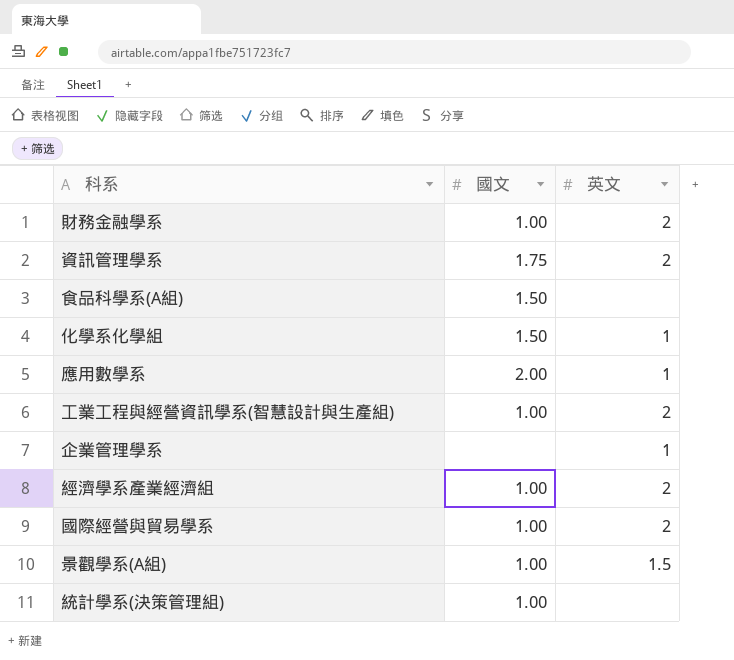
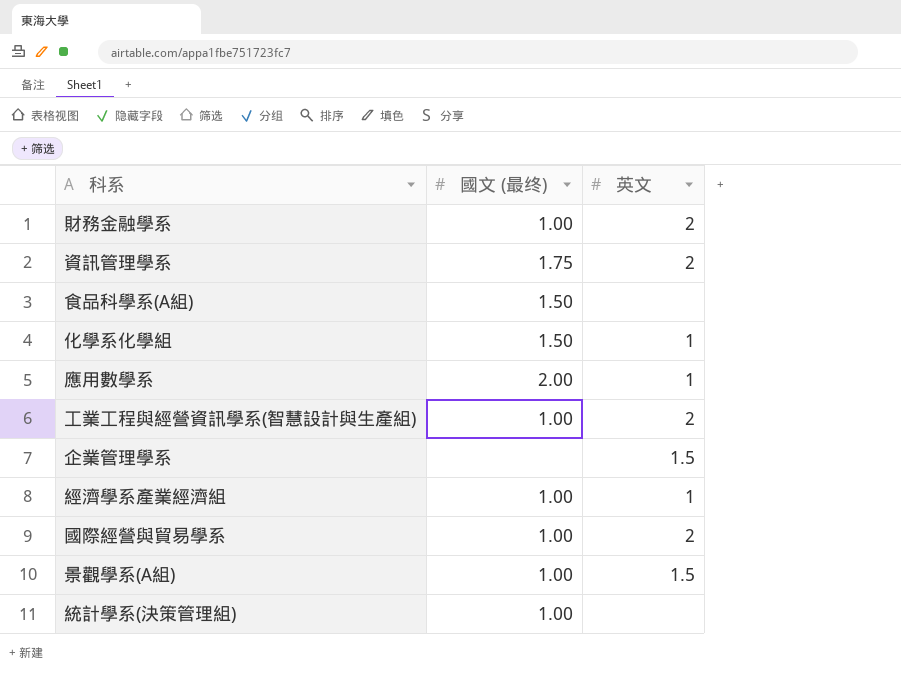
column name: 國文 -> 國文 (最终)
企業管理學系 | 英文: 1 -> 1.5
經濟學系產業經濟組 | 英文: 2 -> 1

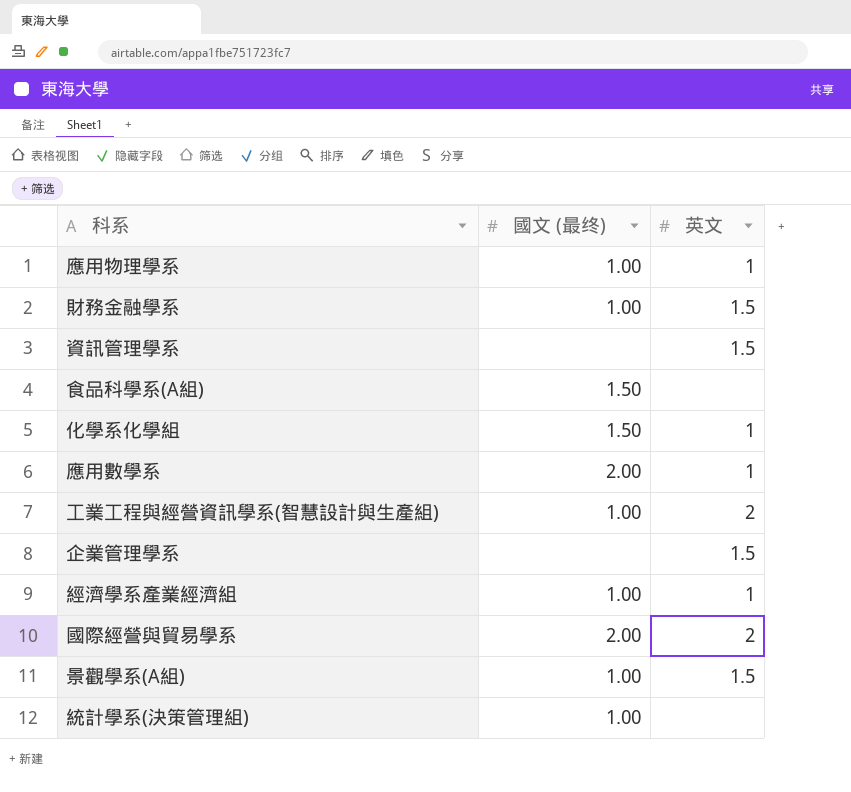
row 應用物理學系: none -> 1.00 | 1
財務金融學系 | 英文: 2 -> 1.5
資訊管理學系 | 國文 (最终): 1.75 -> none
資訊管理學系 | 英文: 2 -> 1.5
國際經營與貿易學系 | 國文 (最终): 1.00 -> 2.00

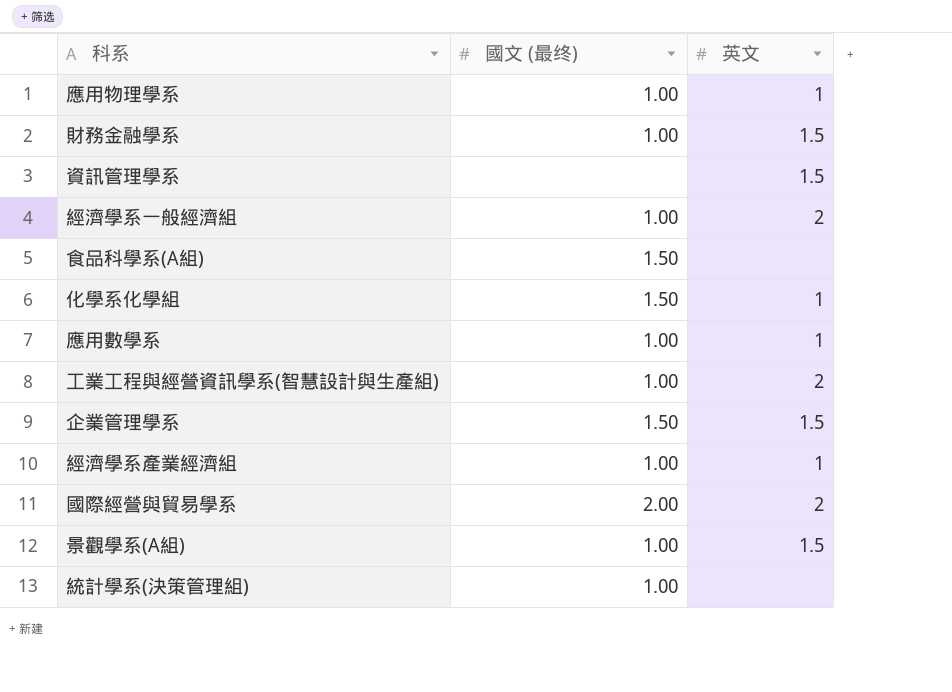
row 經濟學系一般經濟組: none -> 1.00 | 2
應用數學系 | 國文 (最终): 2.00 -> 1.00
企業管理學系 | 國文 (最终): none -> 1.50

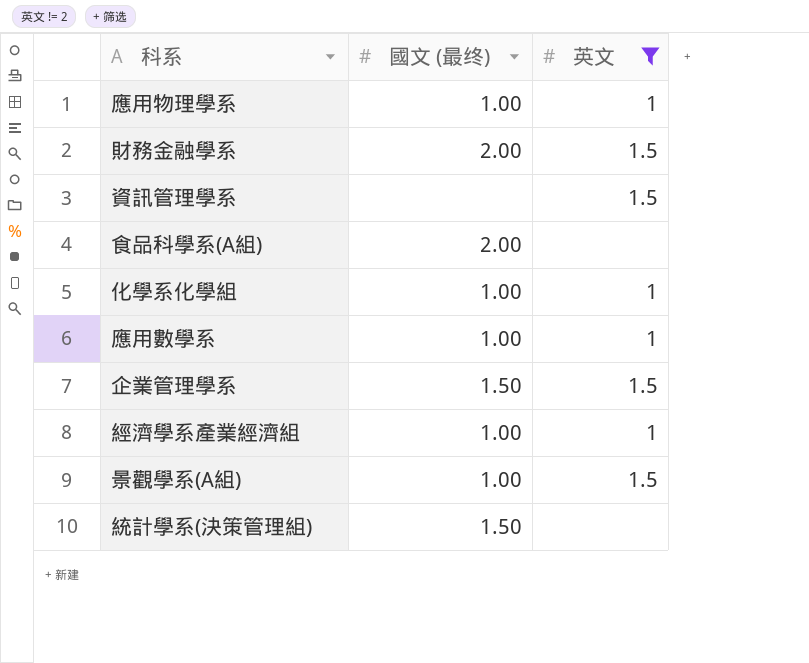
filter: none -> 英文 != 2
財務金融學系 | 國文 (最终): 1.00 -> 2.00
食品科學系(A組) | 國文 (最终): 1.50 -> 2.00
化學系化學組 | 國文 (最终): 1.50 -> 1.00
統計學系(決策管理組) | 國文 (最终): 1.00 -> 1.50

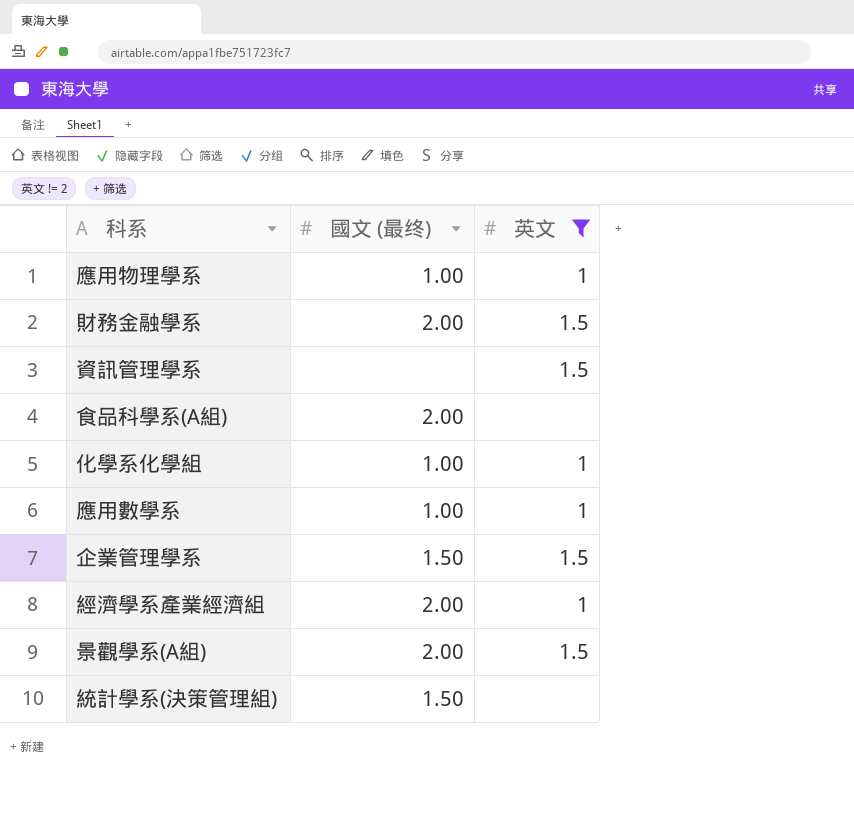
經濟學系產業經濟組 | 國文 (最终): 1.00 -> 2.00
景觀學系(A組) | 國文 (最终): 1.00 -> 2.00

